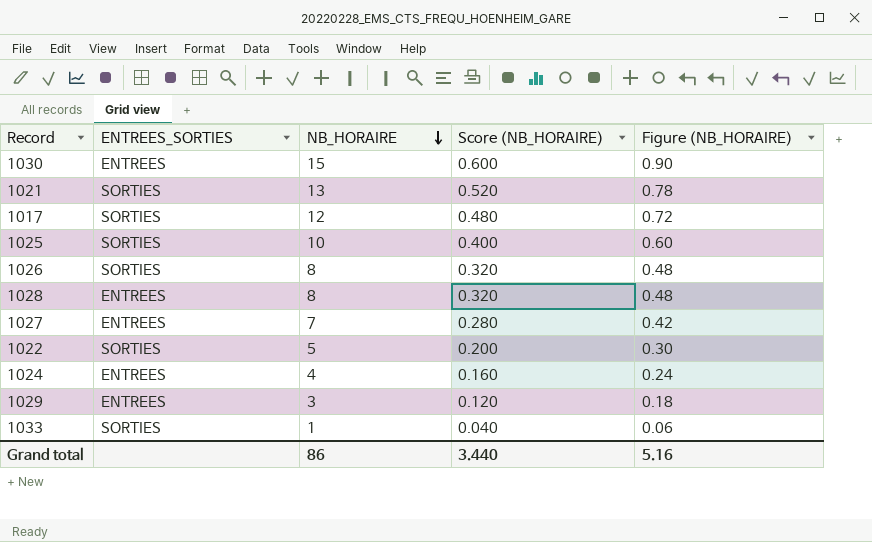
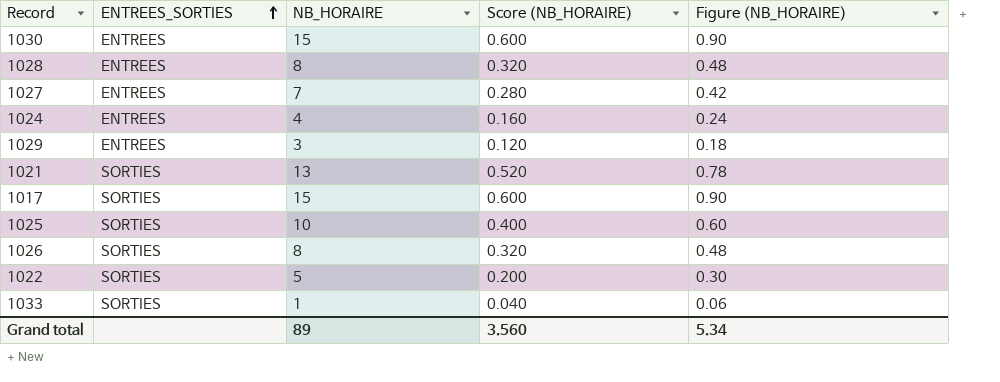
row order: NB_HORAIRE descending -> ENTREES_SORTIES ascending
1017 | NB_HORAIRE: 12 -> 15
1017 | Score (NB_HORAIRE): 0.480 -> 0.600
1017 | Figure (NB_HORAIRE): 0.72 -> 0.90
Grand total | NB_HORAIRE: 86 -> 89
Grand total | Score (NB_HORAIRE): 3.440 -> 3.560
Grand total | Figure (NB_HORAIRE): 5.16 -> 5.34

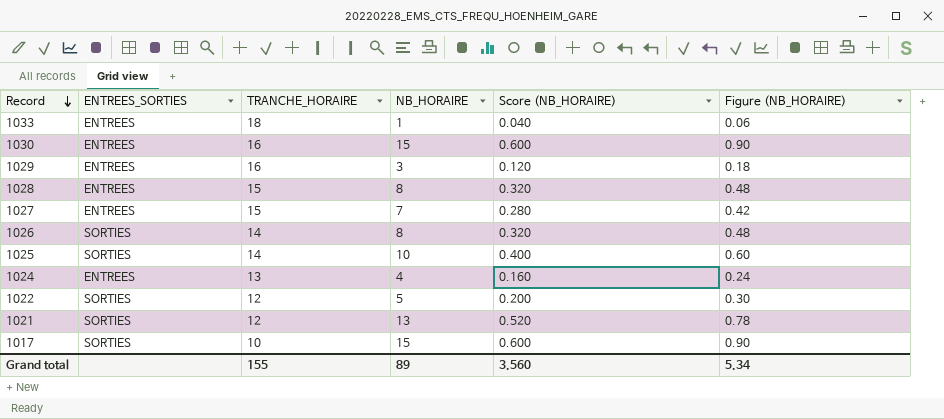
row order: ENTREES_SORTIES ascending -> Record descending
column TRANCHE_HORAIRE | position: none -> 3
1033 | ENTREES_SORTIES: SORTIES -> ENTREES

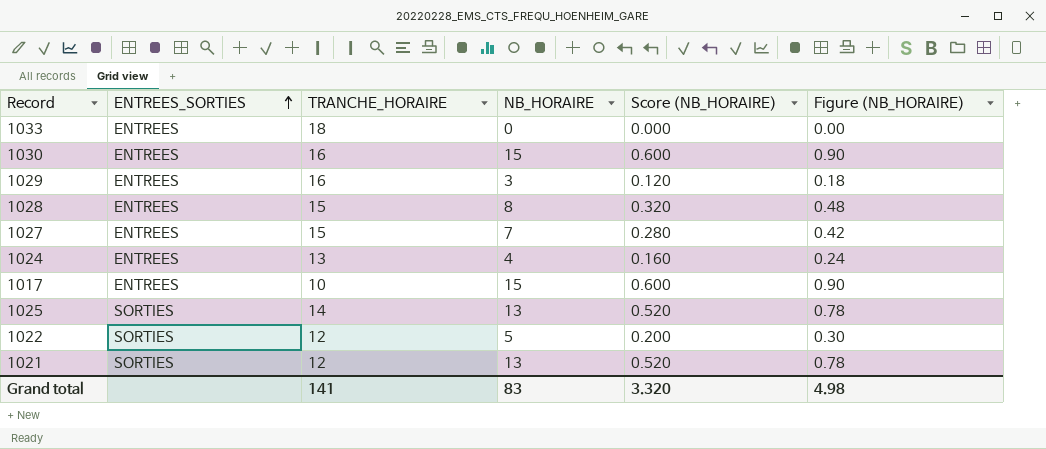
row order: Record descending -> ENTREES_SORTIES ascending
row 1026: SORTIES | 14 | 8 | 0.320 | 0.48 -> none
1033 | NB_HORAIRE: 1 -> 0
1033 | Score (NB_HORAIRE): 0.040 -> 0.000
1033 | Figure (NB_HORAIRE): 0.06 -> 0.00
1017 | ENTREES_SORTIES: SORTIES -> ENTREES
1025 | NB_HORAIRE: 10 -> 13
1025 | Score (NB_HORAIRE): 0.400 -> 0.520
1025 | Figure (NB_HORAIRE): 0.60 -> 0.78
Grand total | TRANCHE_HORAIRE: 155 -> 141
Grand total | NB_HORAIRE: 89 -> 83
Grand total | Score (NB_HORAIRE): 3.560 -> 3.320
Grand total | Figure (NB_HORAIRE): 5.34 -> 4.98

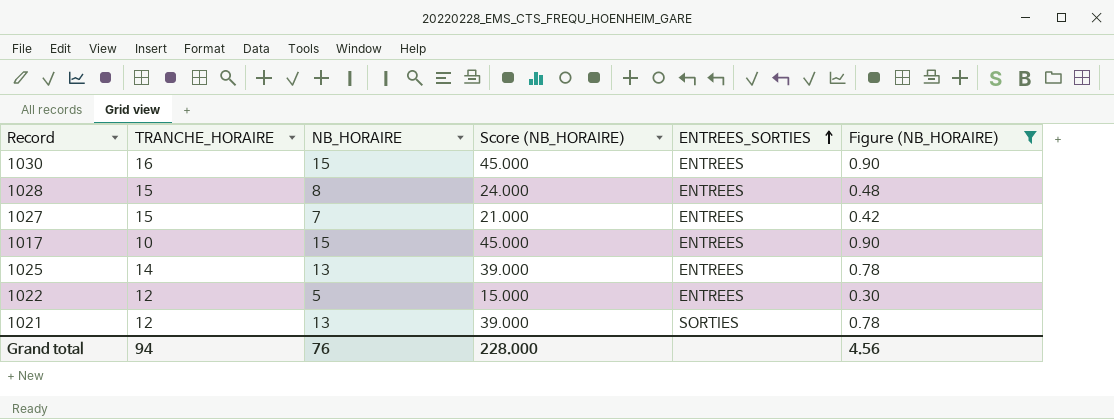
filter: none -> Figure (NB_HORAIRE) >= 0.30
column Score (NB_HORAIRE) | formula: [NB_HORAIRE] * 0.04 -> [NB_HORAIRE] * 3
column ENTREES_SORTIES | position: 2 -> 5
1025 | ENTREES_SORTIES: SORTIES -> ENTREES
1022 | ENTREES_SORTIES: SORTIES -> ENTREES
Grand total | TRANCHE_HORAIRE: 141 -> 94
Grand total | NB_HORAIRE: 83 -> 76
Grand total | Score (NB_HORAIRE): 3.320 -> 228.000
Grand total | Figure (NB_HORAIRE): 4.98 -> 4.56

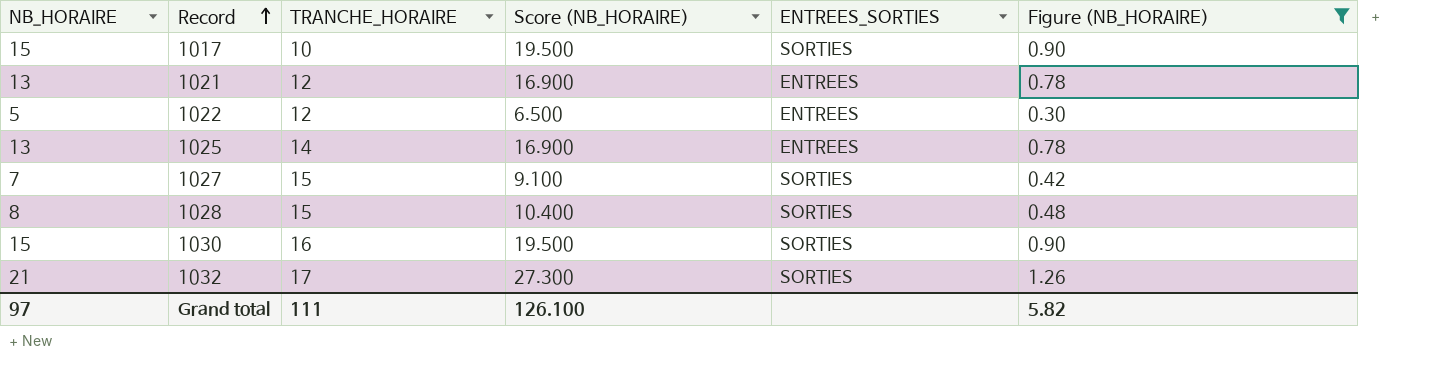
row order: ENTREES_SORTIES ascending -> Record ascending
column NB_HORAIRE | position: 3 -> 1
column Score (NB_HORAIRE) | formula: [NB_HORAIRE] * 3 -> [NB_HORAIRE] * 1.3
1017 | ENTREES_SORTIES: ENTREES -> SORTIES
1021 | ENTREES_SORTIES: SORTIES -> ENTREES
1027 | ENTREES_SORTIES: ENTREES -> SORTIES
1028 | ENTREES_SORTIES: ENTREES -> SORTIES
1030 | ENTREES_SORTIES: ENTREES -> SORTIES
row 1032: none -> 21 | 17 | 27.300 | SORTIES | 1.26
Grand total | NB_HORAIRE: 76 -> 97
Grand total | TRANCHE_HORAIRE: 94 -> 111
Grand total | Score (NB_HORAIRE): 228.000 -> 126.100
Grand total | Figure (NB_HORAIRE): 4.56 -> 5.82

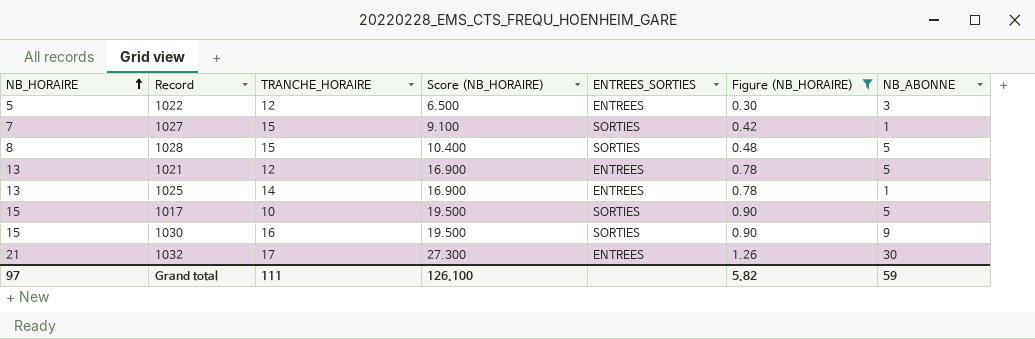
row order: Record ascending -> NB_HORAIRE ascending
column NB_ABONNE | position: none -> 7
1032 | ENTREES_SORTIES: SORTIES -> ENTREES

